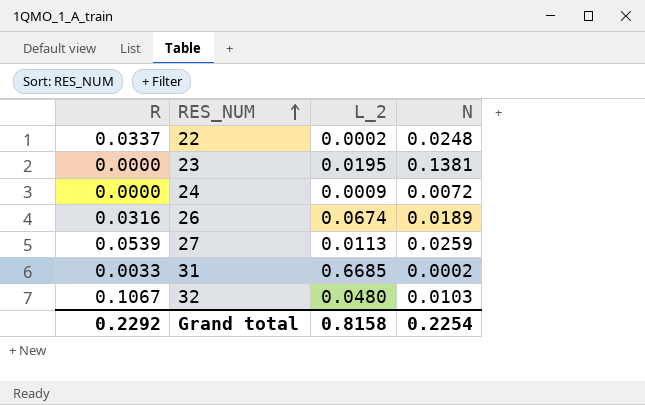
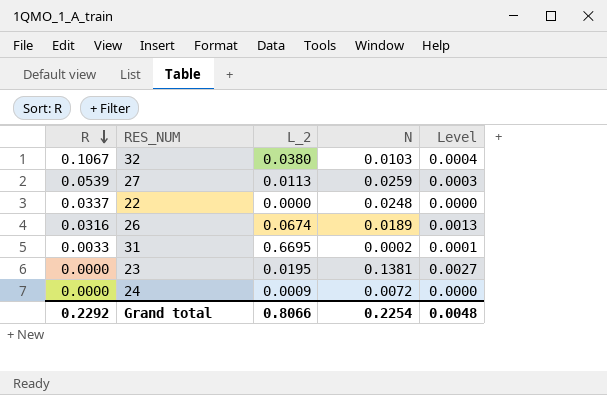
row order: RES_NUM ascending -> R descending
column Level | formula: none -> [L_2] * [N]
32 | L_2: 0.0480 -> 0.0380
22 | L_2: 0.0002 -> 0.0000
31 | L_2: 0.6685 -> 0.6695
Grand total | L_2: 0.8158 -> 0.8066

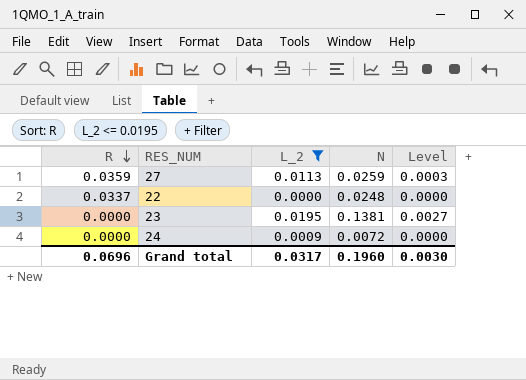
filter: none -> L_2 <= 0.0195
27 | R: 0.0539 -> 0.0359
Grand total | R: 0.2292 -> 0.0696
Grand total | L_2: 0.8066 -> 0.0317
Grand total | N: 0.2254 -> 0.1960
Grand total | Level: 0.0048 -> 0.0030

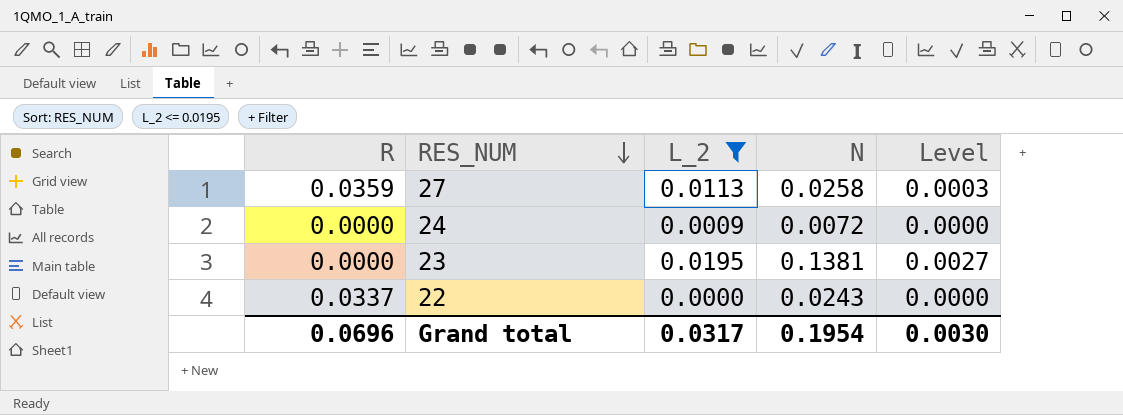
row order: R descending -> RES_NUM descending
27 | N: 0.0259 -> 0.0258
22 | N: 0.0248 -> 0.0243
Grand total | N: 0.1960 -> 0.1954

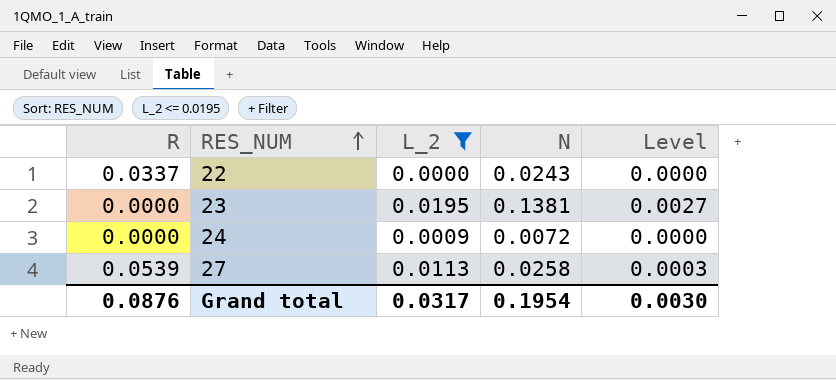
row order: RES_NUM descending -> RES_NUM ascending
27 | R: 0.0359 -> 0.0539
Grand total | R: 0.0696 -> 0.0876

